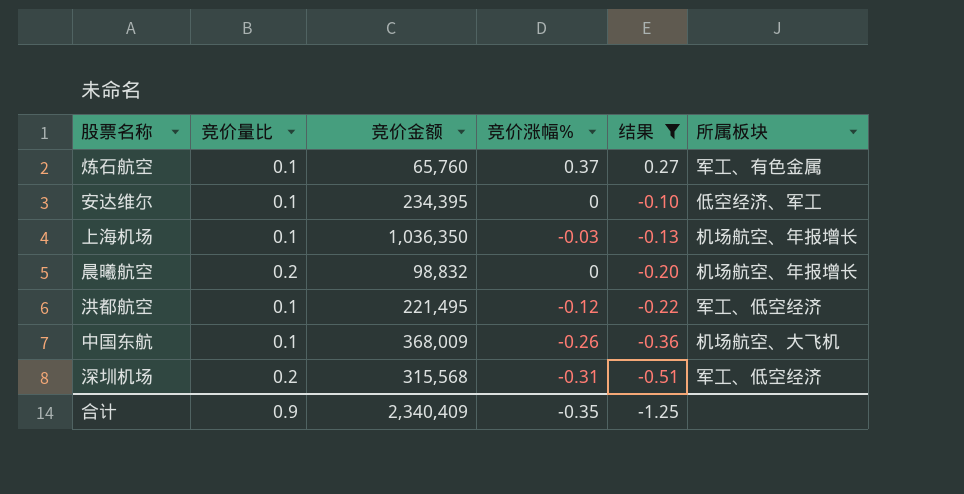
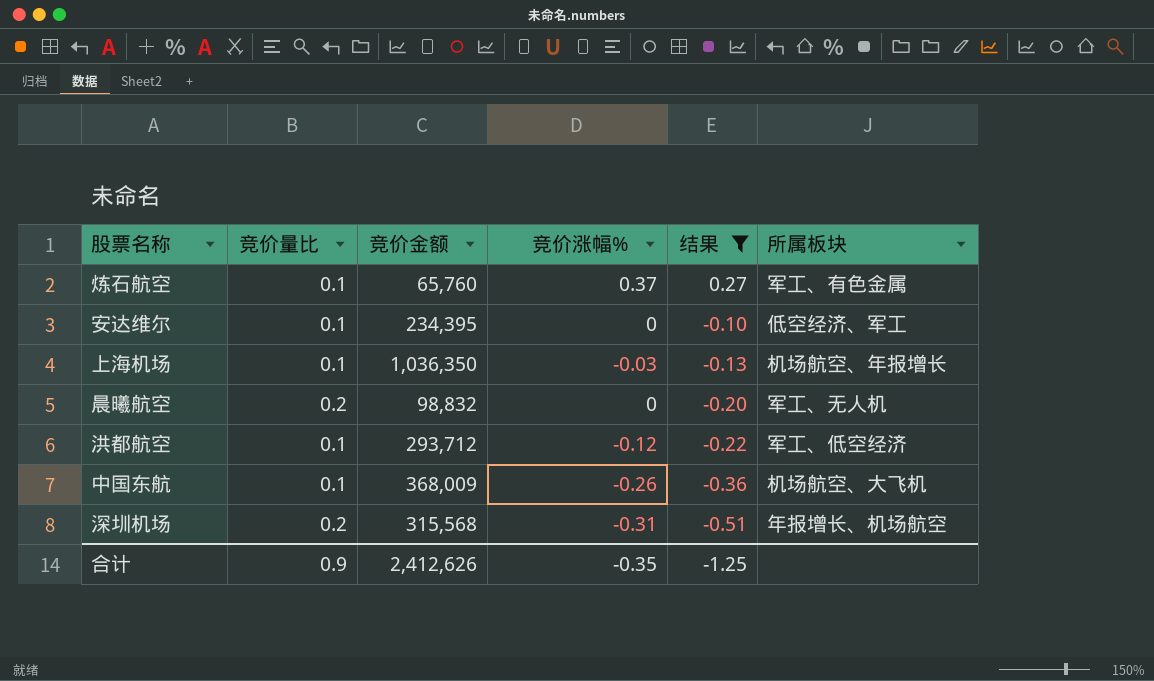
晨曦航空 | 所属板块: 机场航空、年报增长 -> 军工、无人机
洪都航空 | 竞价金额: 221,495 -> 293,712
深圳机场 | 所属板块: 军工、低空经济 -> 年报增长、机场航空
合计 | 竞价金额: 2,340,409 -> 2,412,626

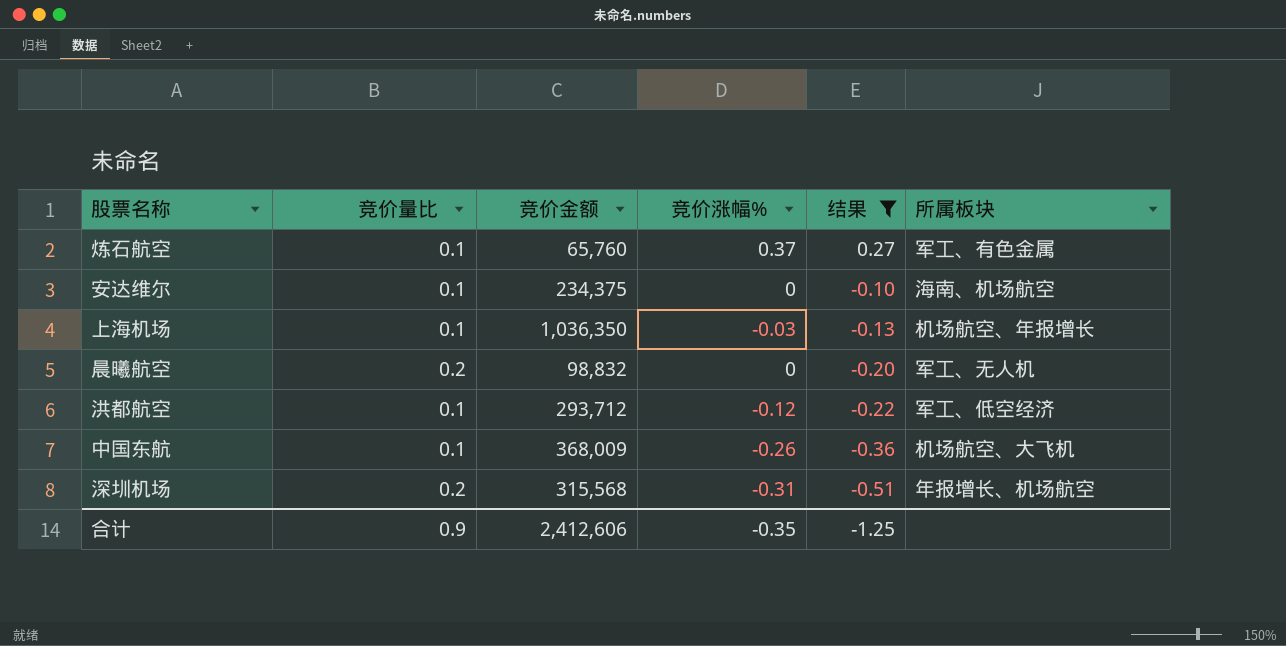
安达维尔 | 竞价金额: 234,395 -> 234,375
安达维尔 | 所属板块: 低空经济、军工 -> 海南、机场航空
合计 | 竞价金额: 2,412,626 -> 2,412,606

